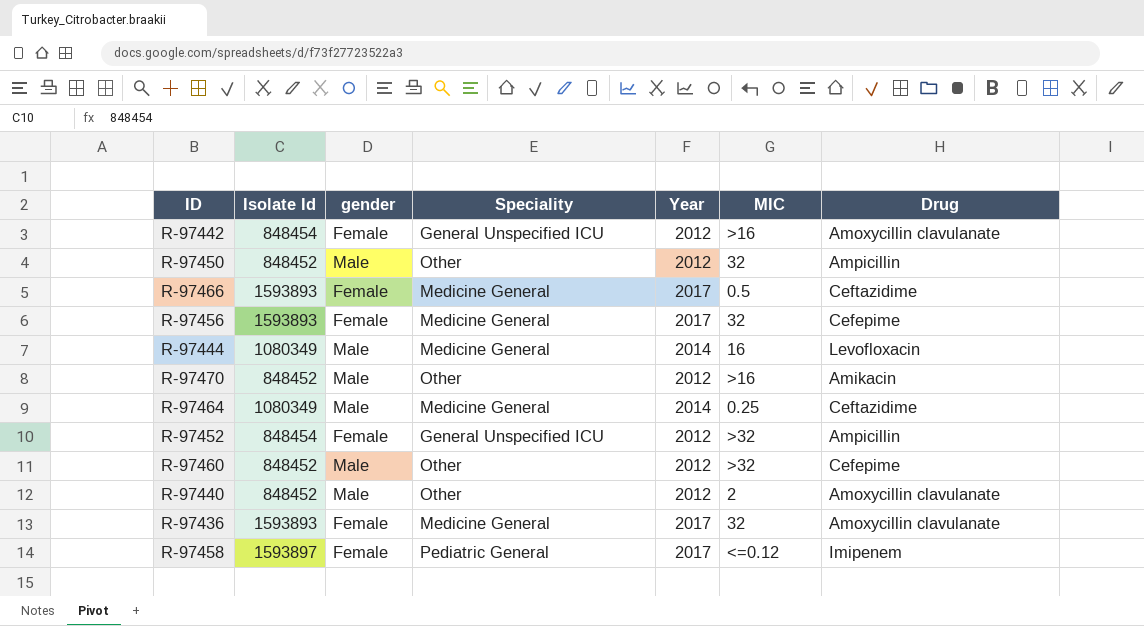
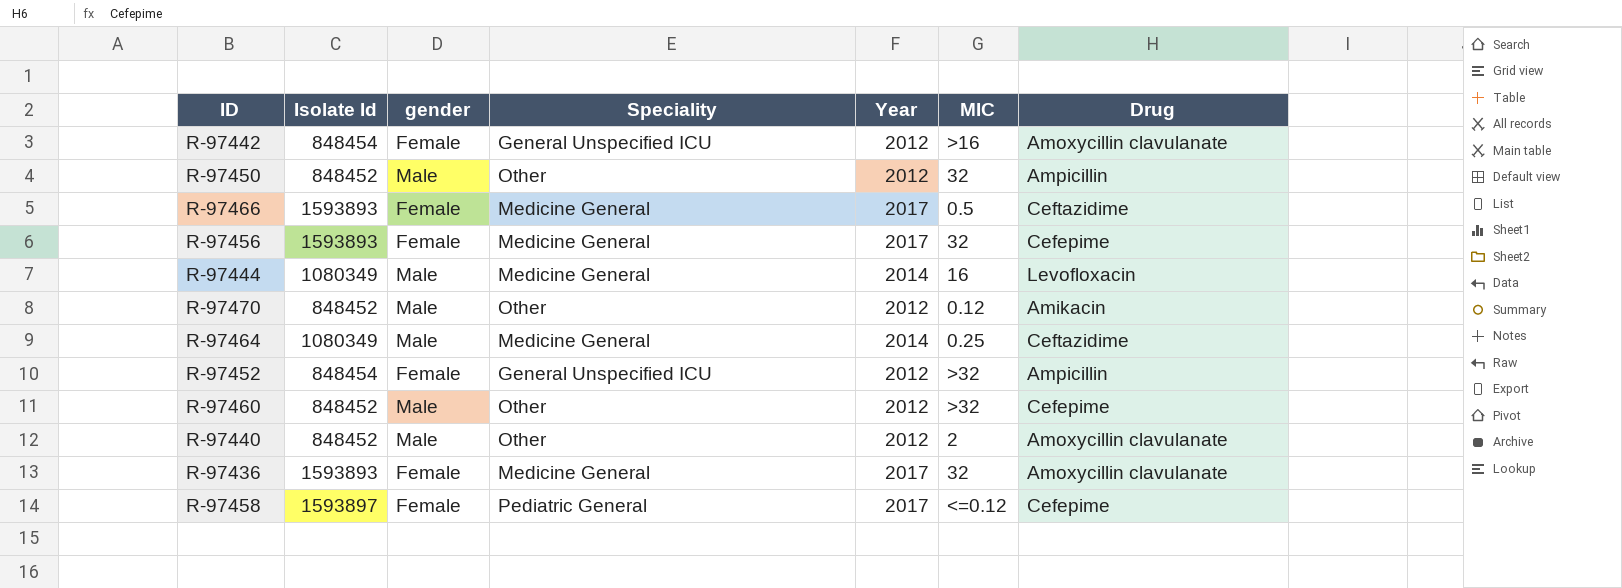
R-97470 | MIC: >16 -> 0.12
R-97458 | Drug: Imipenem -> Cefepime

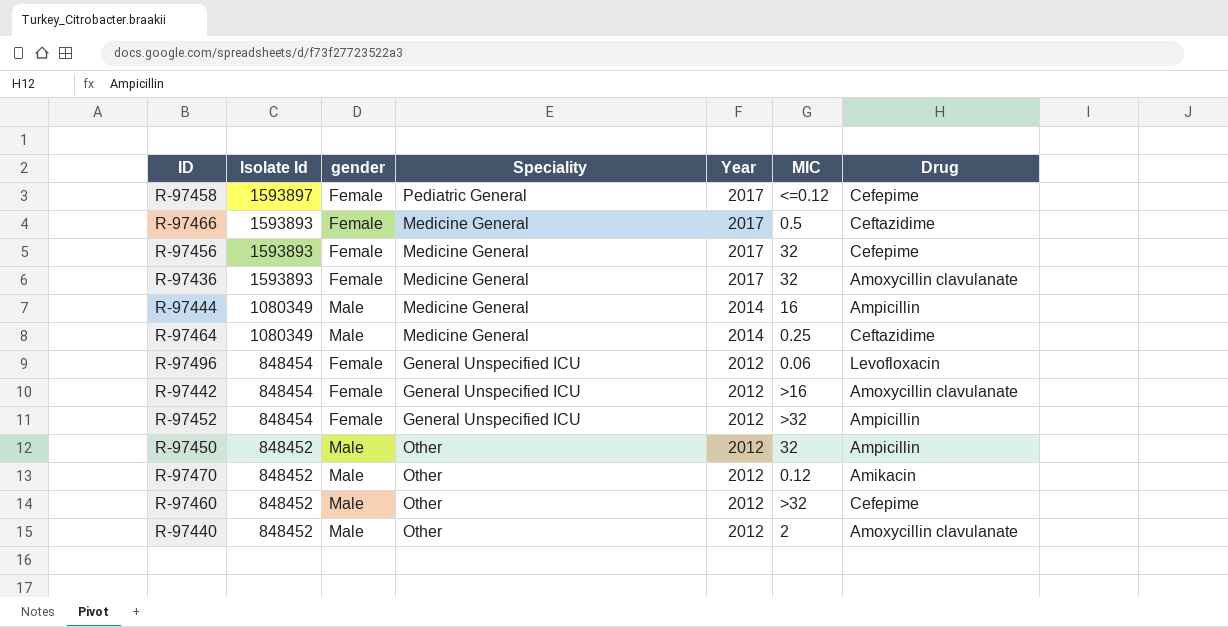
row order: none -> Isolate Id descending
R-97444 | Drug: Levofloxacin -> Ampicillin
row R-97496: none -> 848454 | Female | General Unspecified ICU | 2012 | 0.06 | Levofloxacin

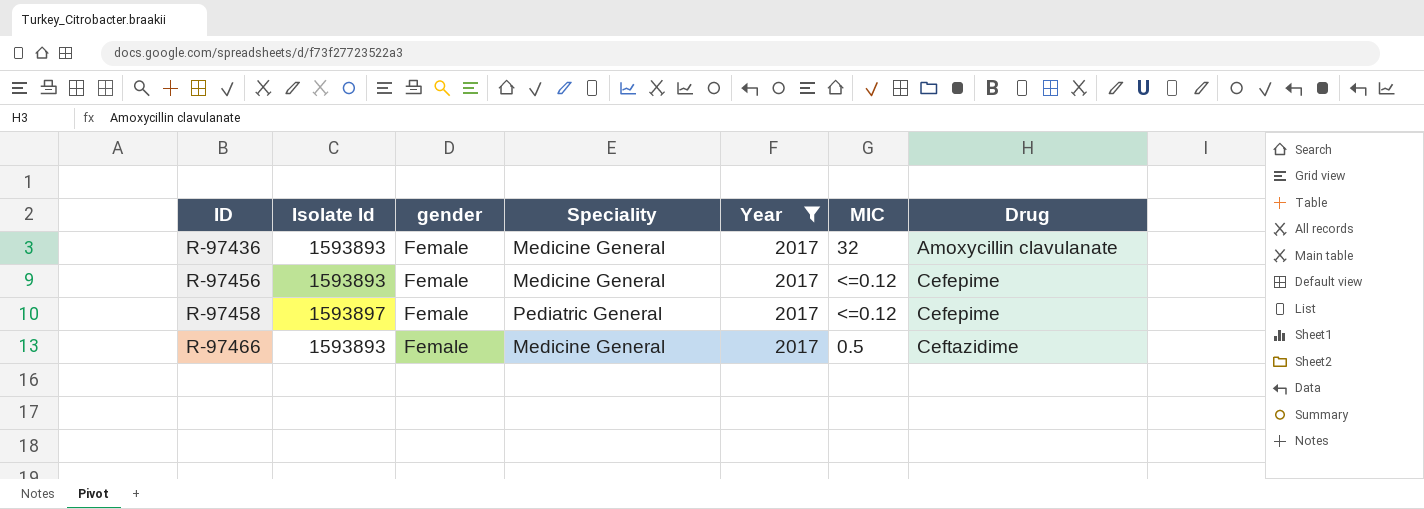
filter: none -> Year = 2017
row order: Isolate Id descending -> ID ascending
R-97456 | MIC: 32 -> <=0.12

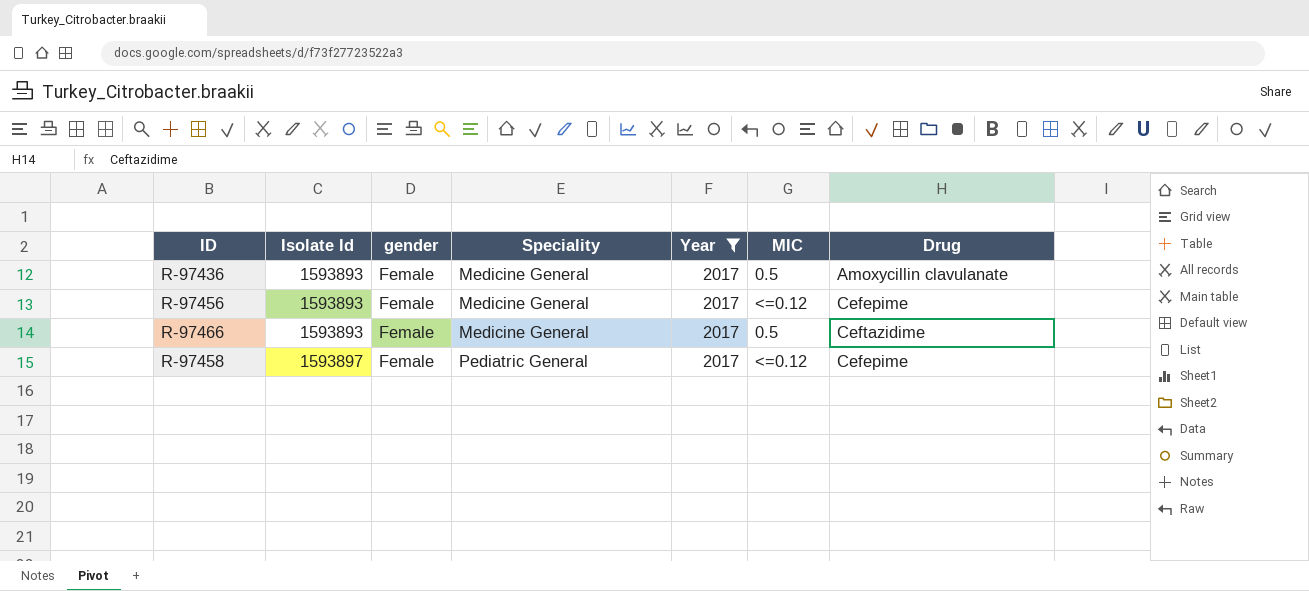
row order: ID ascending -> Isolate Id ascending
R-97436 | MIC: 32 -> 0.5

